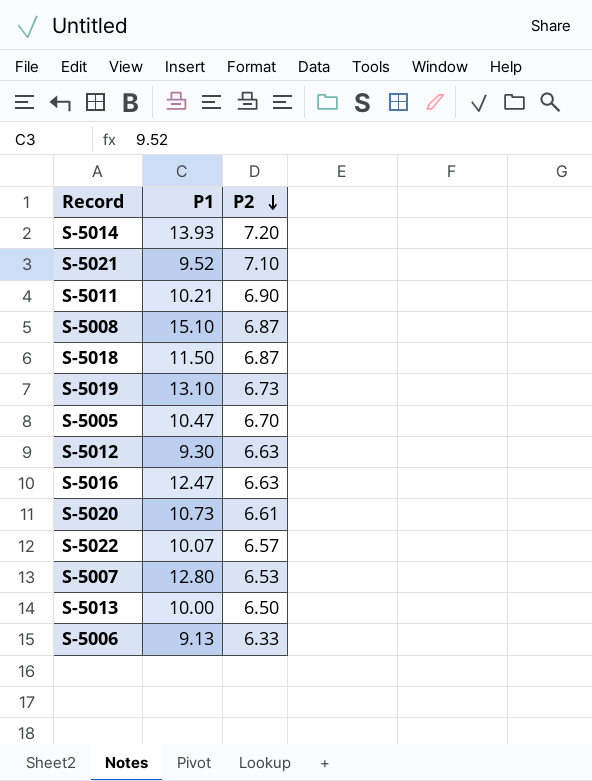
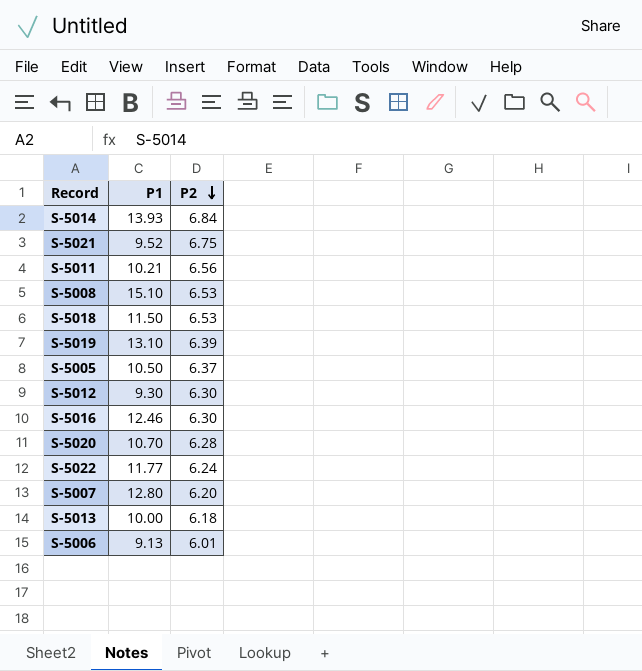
S-5014 | P2: 7.20 -> 6.84
S-5021 | P2: 7.10 -> 6.75
S-5011 | P2: 6.90 -> 6.56
S-5008 | P2: 6.87 -> 6.53
S-5018 | P2: 6.87 -> 6.53
S-5019 | P2: 6.73 -> 6.39
S-5005 | P1: 10.47 -> 10.50
S-5005 | P2: 6.70 -> 6.37
S-5012 | P2: 6.63 -> 6.30
S-5016 | P1: 12.47 -> 12.46
S-5016 | P2: 6.63 -> 6.30
S-5020 | P1: 10.73 -> 10.70
S-5020 | P2: 6.61 -> 6.28
S-5022 | P1: 10.07 -> 11.77
S-5022 | P2: 6.57 -> 6.24
S-5007 | P2: 6.53 -> 6.20
S-5013 | P2: 6.50 -> 6.18
S-5006 | P2: 6.33 -> 6.01

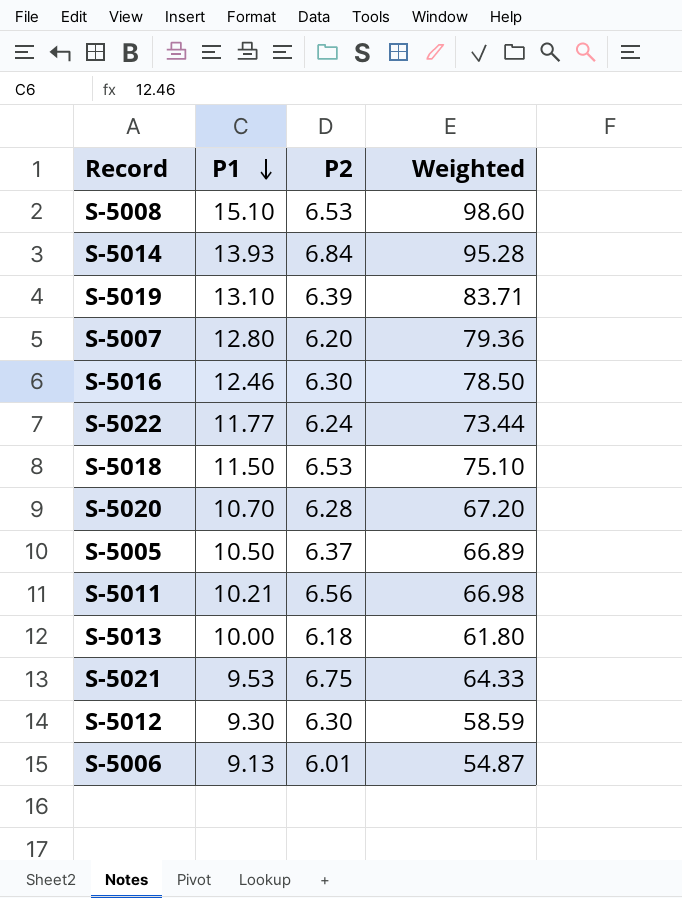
row order: P2 descending -> P1 descending
column Weighted | formula: none -> [P1] * [P2]
S-5021 | P1: 9.52 -> 9.53

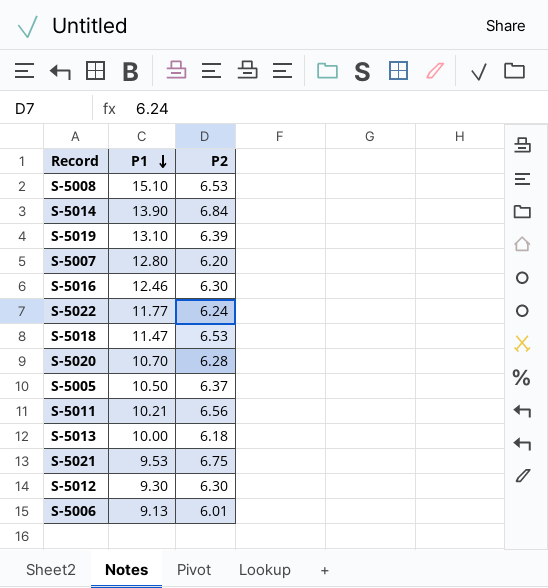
column Weighted | formula: [P1] * [P2] -> none
S-5014 | P1: 13.93 -> 13.90
S-5018 | P1: 11.50 -> 11.47

